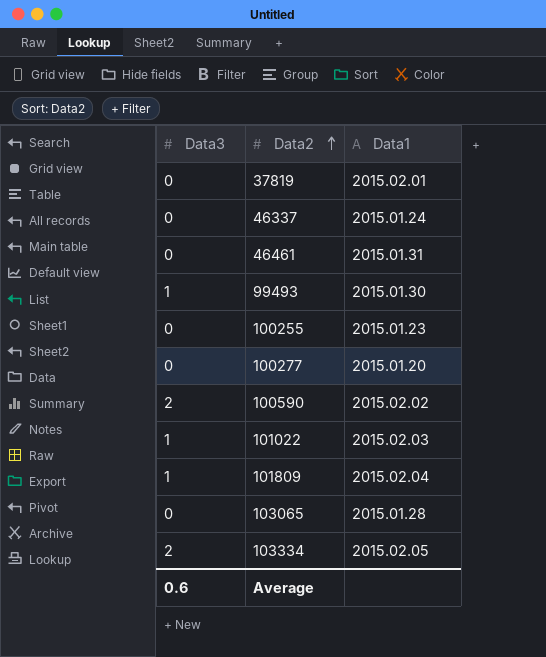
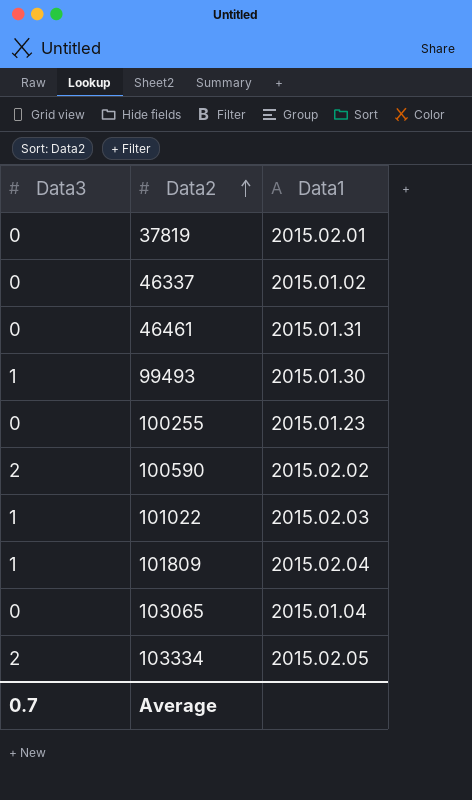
row 100277: 0 | 2015.01.20 -> none
46337 | Data1: 2015.01.24 -> 2015.01.02
103065 | Data1: 2015.01.28 -> 2015.01.04
Average | Data3: 0.6 -> 0.7

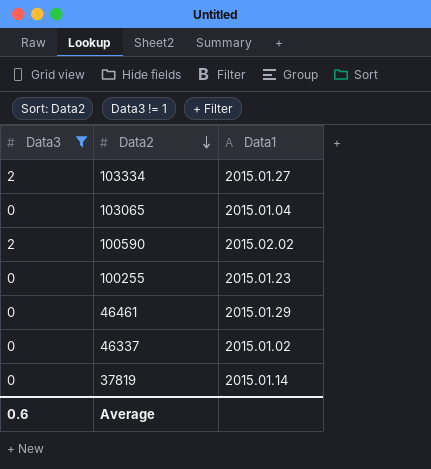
filter: none -> Data3 != 1
row order: Data2 ascending -> Data2 descending
103334 | Data1: 2015.02.05 -> 2015.01.27
46461 | Data1: 2015.01.31 -> 2015.01.29
37819 | Data1: 2015.02.01 -> 2015.01.14
Average | Data3: 0.7 -> 0.6

